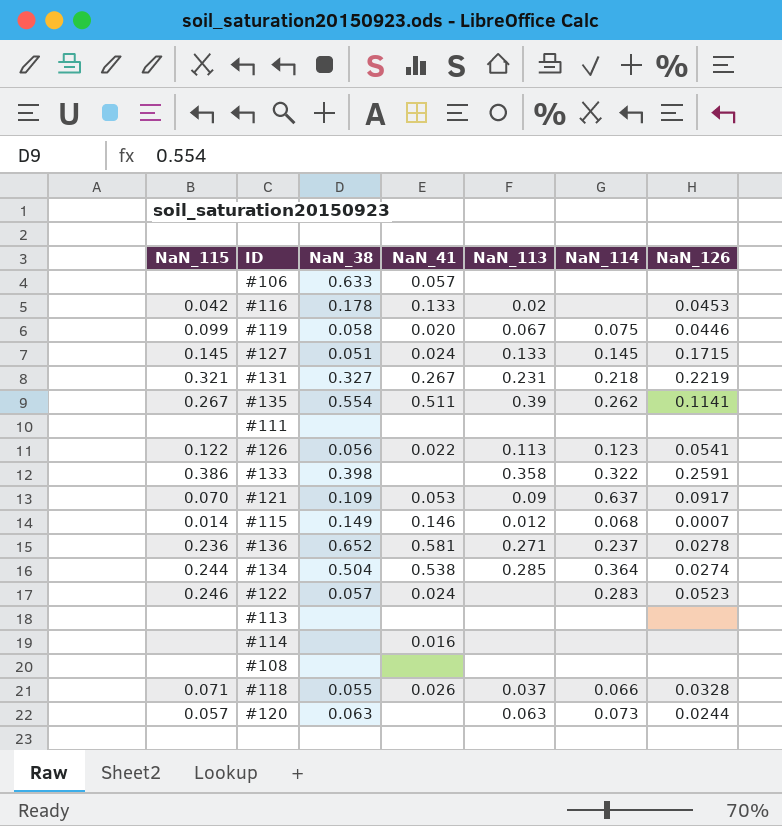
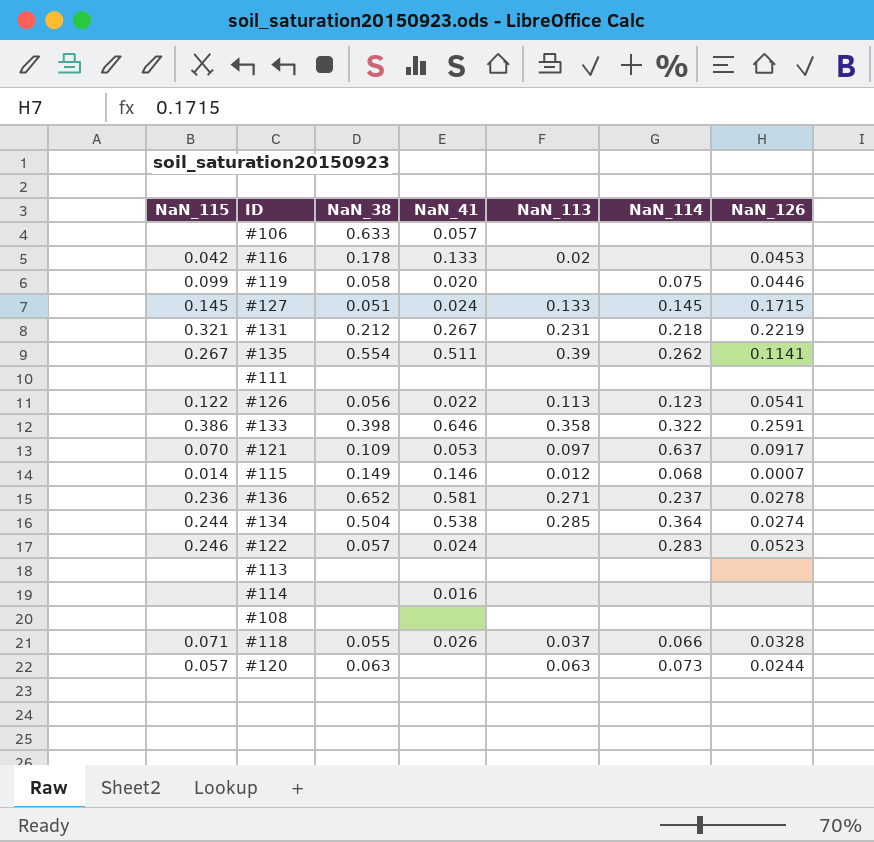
#119 | NaN_113: 0.067 -> none
#131 | NaN_38: 0.327 -> 0.212
#133 | NaN_41: none -> 0.646
#121 | NaN_113: 0.09 -> 0.097

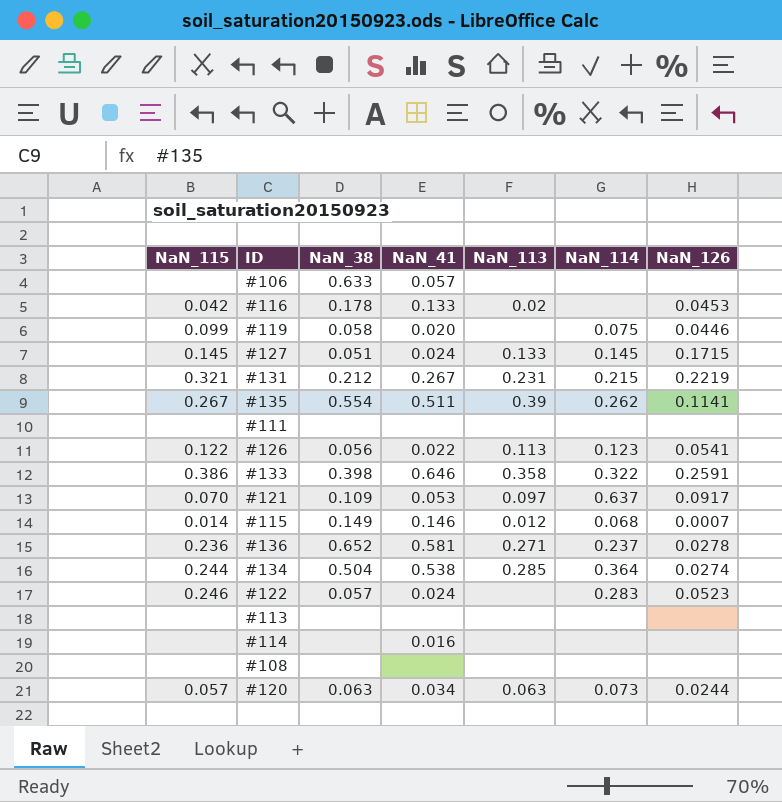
row #118: 0.071 | 0.055 | 0.026 | 0.037 | 0.066 | 0.0328 -> none
#131 | NaN_114: 0.218 -> 0.215
#120 | NaN_41: none -> 0.034

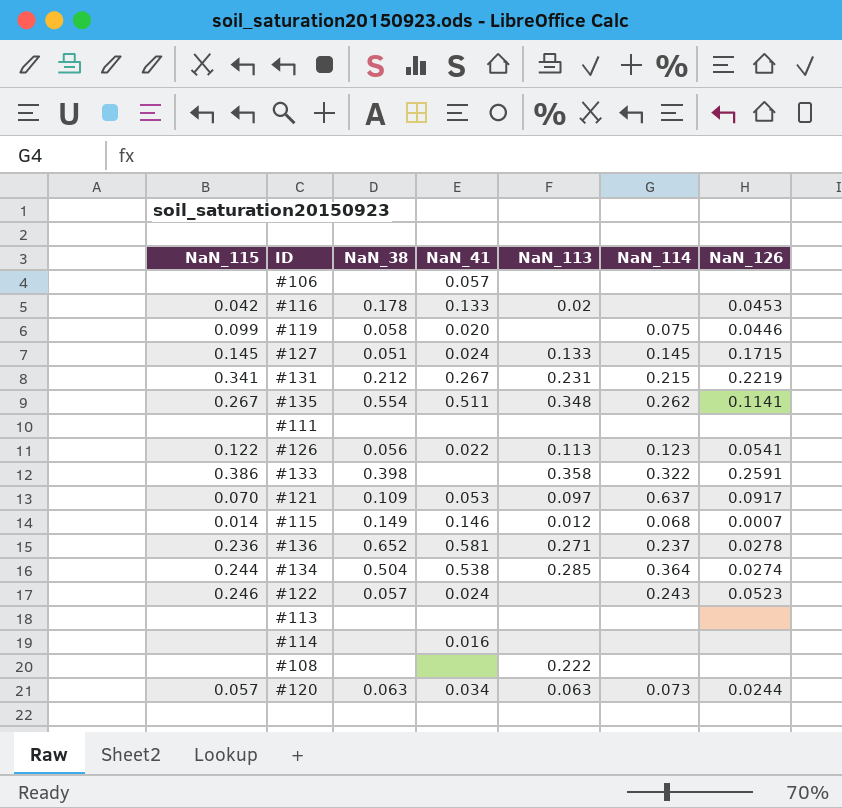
#106 | NaN_38: 0.633 -> none
#131 | NaN_115: 0.321 -> 0.341
#135 | NaN_113: 0.39 -> 0.348
#133 | NaN_41: 0.646 -> none
#122 | NaN_114: 0.283 -> 0.243
#108 | NaN_113: none -> 0.222

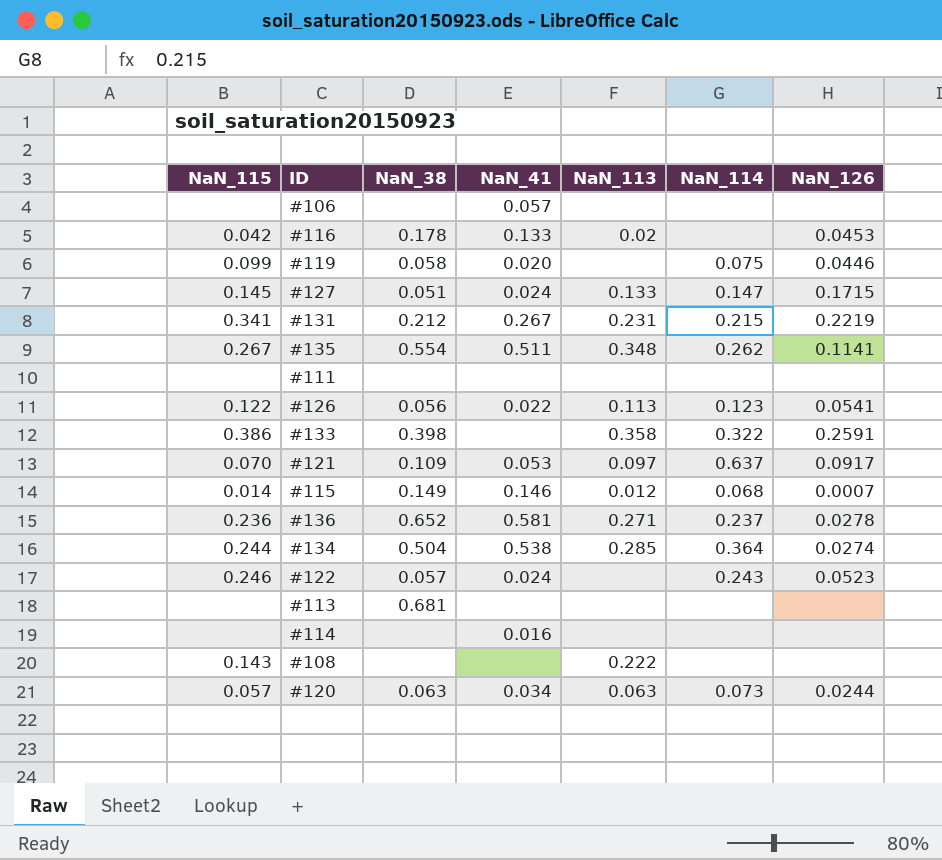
#127 | NaN_114: 0.145 -> 0.147
#113 | NaN_38: none -> 0.681
#108 | NaN_115: none -> 0.143

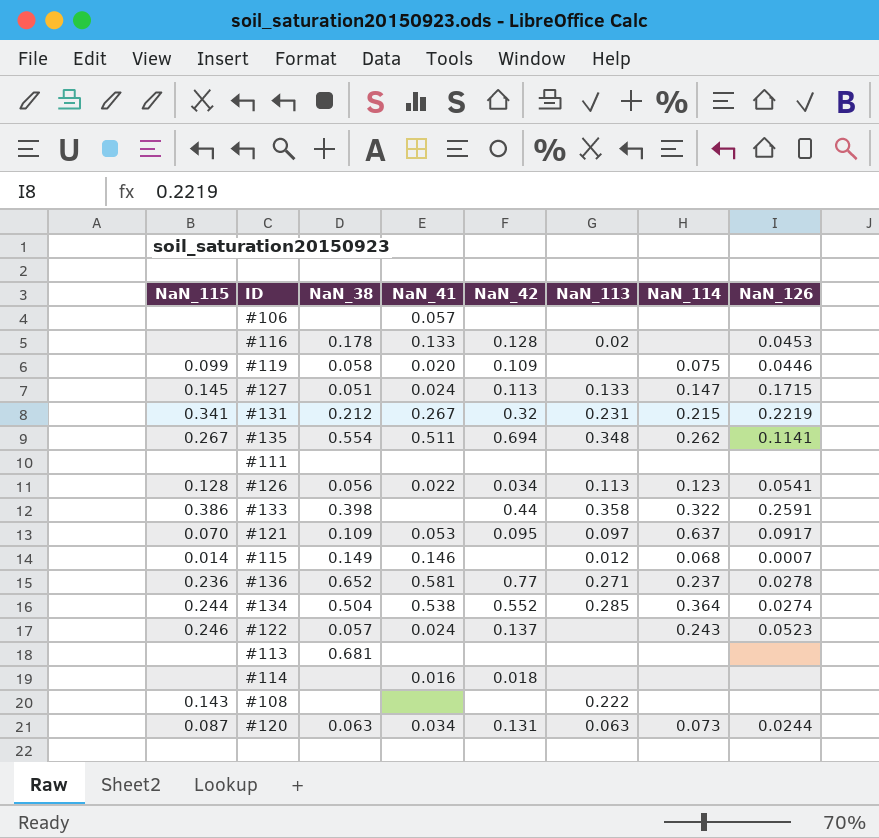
column NaN_42 | position: none -> 5
#116 | NaN_115: 0.042 -> none
#126 | NaN_115: 0.122 -> 0.128
#120 | NaN_115: 0.057 -> 0.087

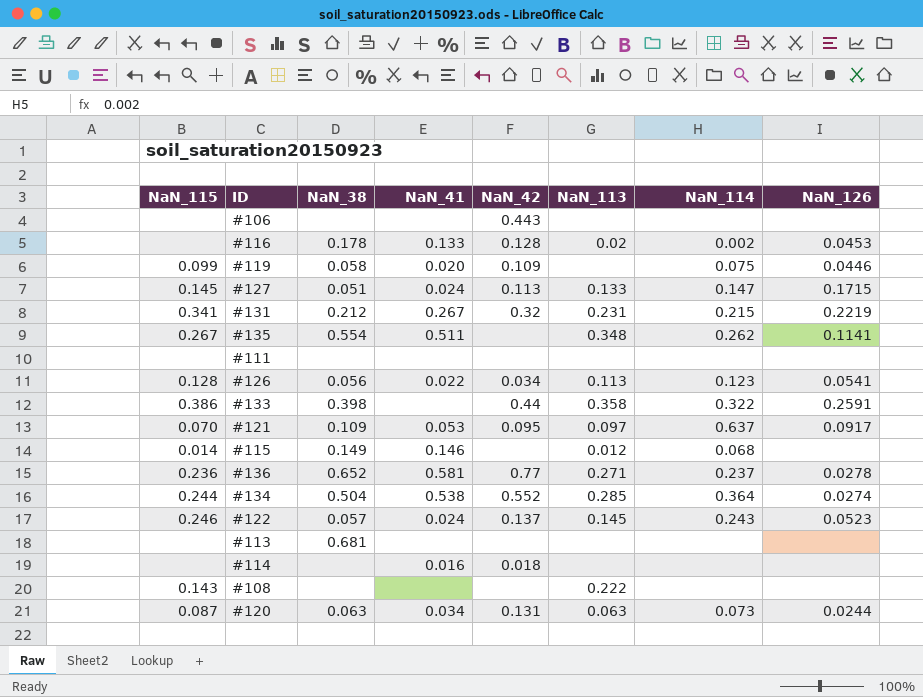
#106 | NaN_41: 0.057 -> none
#106 | NaN_42: none -> 0.443
#116 | NaN_114: none -> 0.002
#135 | NaN_42: 0.694 -> none
#115 | NaN_126: 0.0007 -> none
#122 | NaN_113: none -> 0.145

